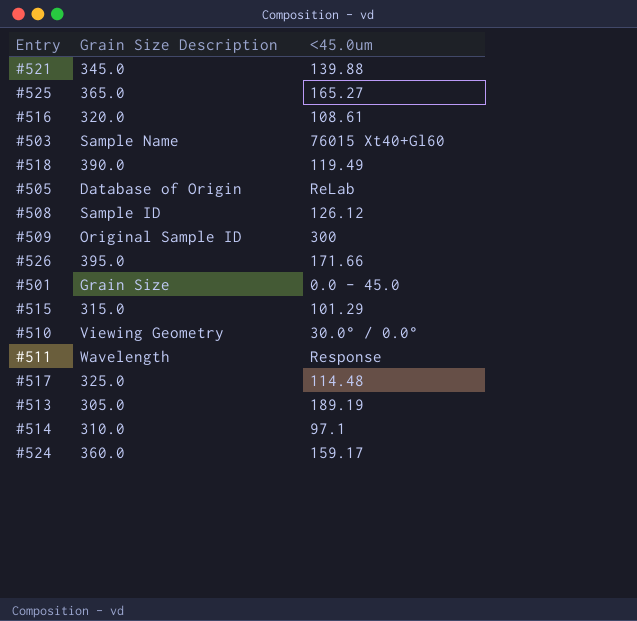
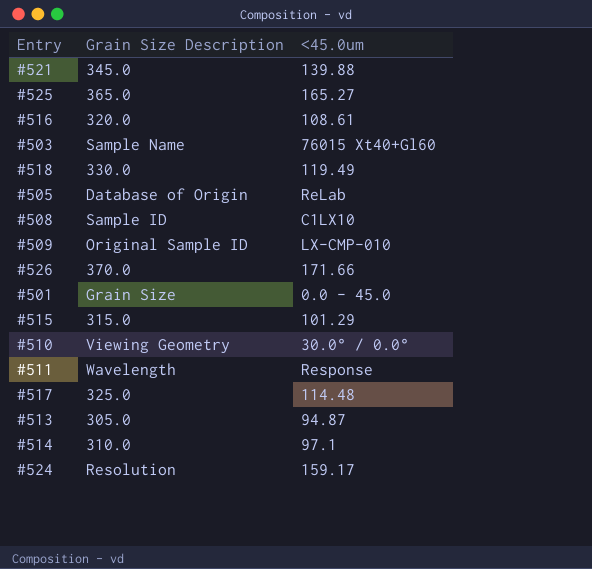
#518 | Grain Size Description: 390.0 -> 330.0
#508 | <45.0um: 126.12 -> C1LX10
#509 | <45.0um: 300 -> LX-CMP-010
#526 | Grain Size Description: 395.0 -> 370.0
#513 | <45.0um: 189.19 -> 94.87
#524 | Grain Size Description: 360.0 -> Resolution

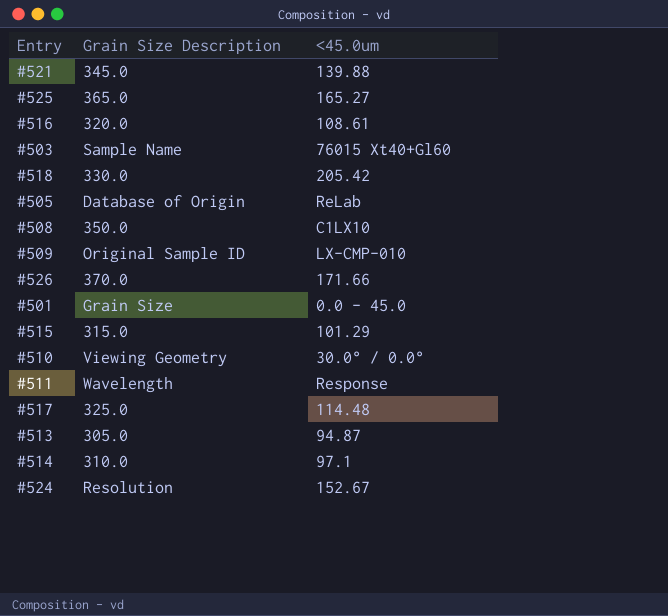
#518 | <45.0um: 119.49 -> 205.42
#508 | Grain Size Description: Sample ID -> 350.0
#524 | <45.0um: 159.17 -> 152.67

